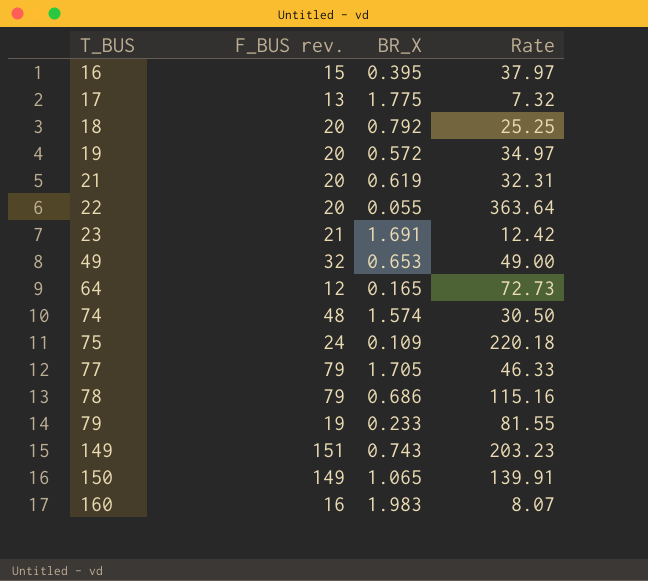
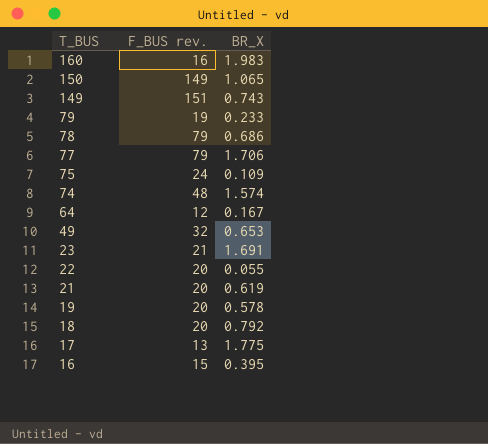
row order: T_BUS ascending -> T_BUS descending
column Rate | formula: [F_BUS rev.] / [BR_X] -> none
77 | BR_X: 1.705 -> 1.706
64 | BR_X: 0.165 -> 0.167
19 | BR_X: 0.572 -> 0.578

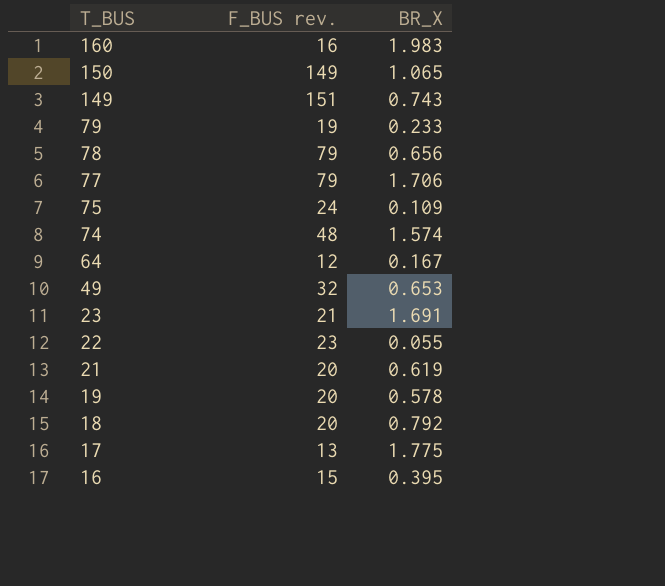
78 | BR_X: 0.686 -> 0.656
22 | F_BUS rev.: 20 -> 23

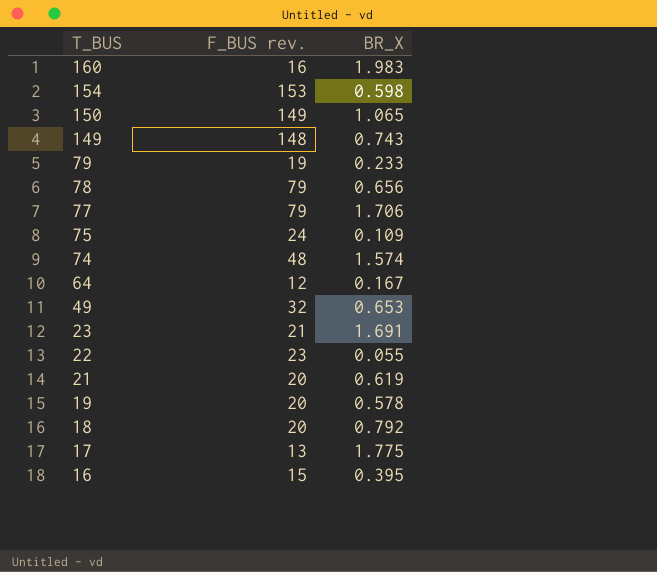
row 154: none -> 153 | 0.598
149 | F_BUS rev.: 151 -> 148

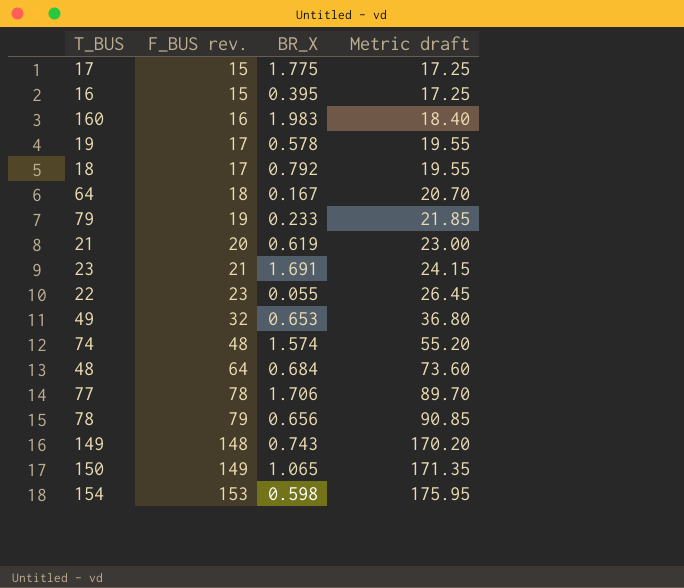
row order: T_BUS descending -> F_BUS rev. ascending
column Metric draft | formula: none -> [F_BUS rev.] * 1.15
row 75: 24 | 0.109 -> none
17 | F_BUS rev.: 13 -> 15
19 | F_BUS rev.: 20 -> 17
18 | F_BUS rev.: 20 -> 17
64 | F_BUS rev.: 12 -> 18
row 48: none -> 64 | 0.684 | 73.60
77 | F_BUS rev.: 79 -> 78

